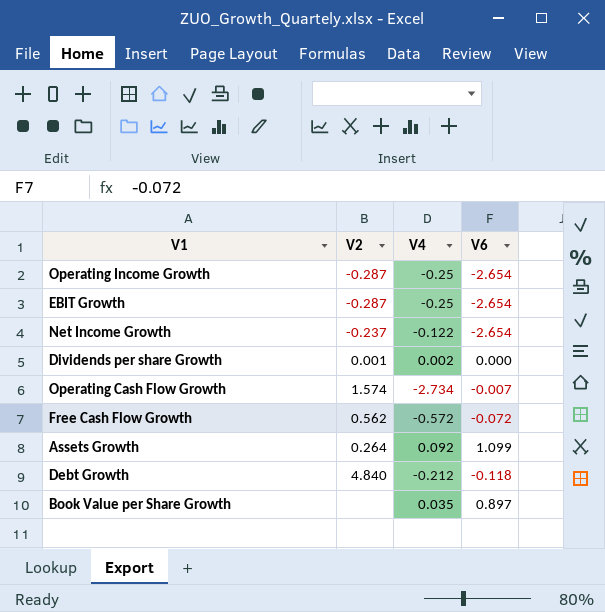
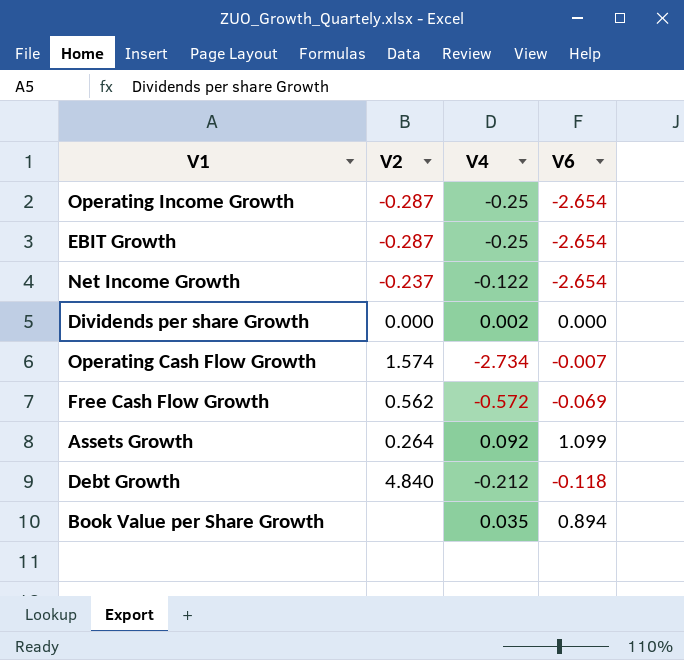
Dividends per share Growth | V2: 0.001 -> 0.000
Free Cash Flow Growth | V6: -0.072 -> -0.069
Book Value per Share Growth | V6: 0.897 -> 0.894

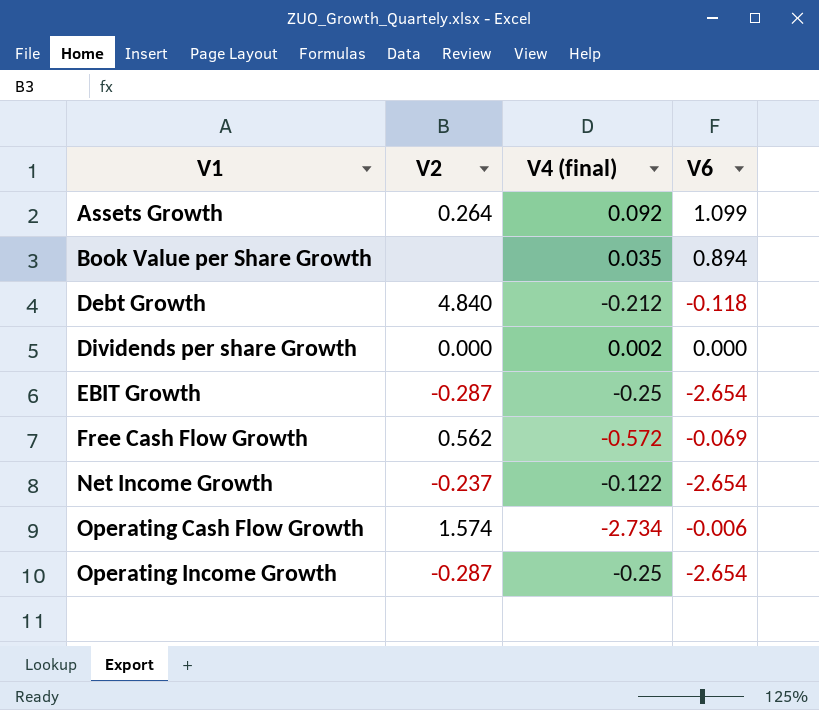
row order: none -> V1 ascending
column name: V4 -> V4 (final)
Operating Cash Flow Growth | V6: -0.007 -> -0.006

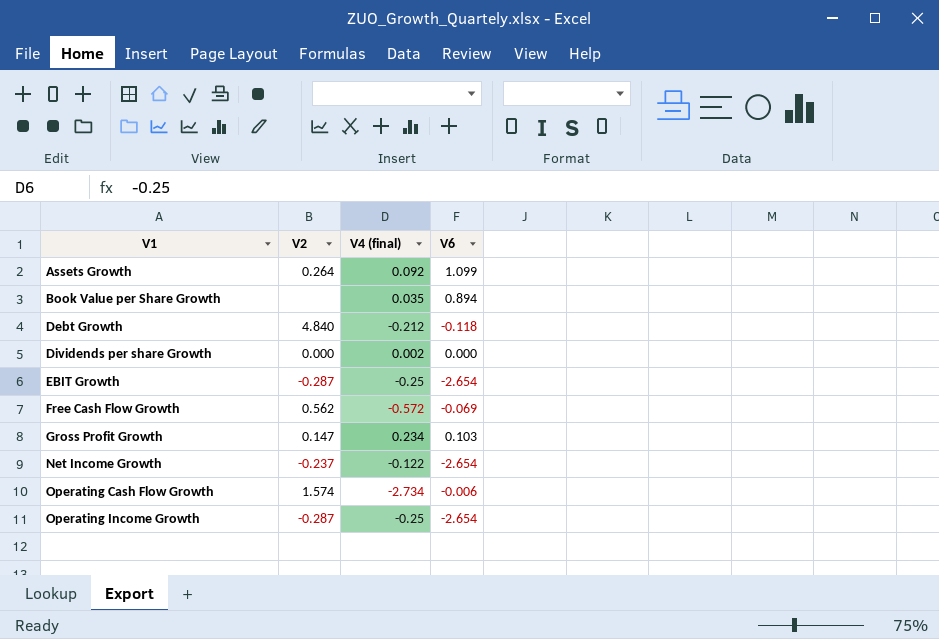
row Gross Profit Growth: none -> 0.147 | 0.234 | 0.103

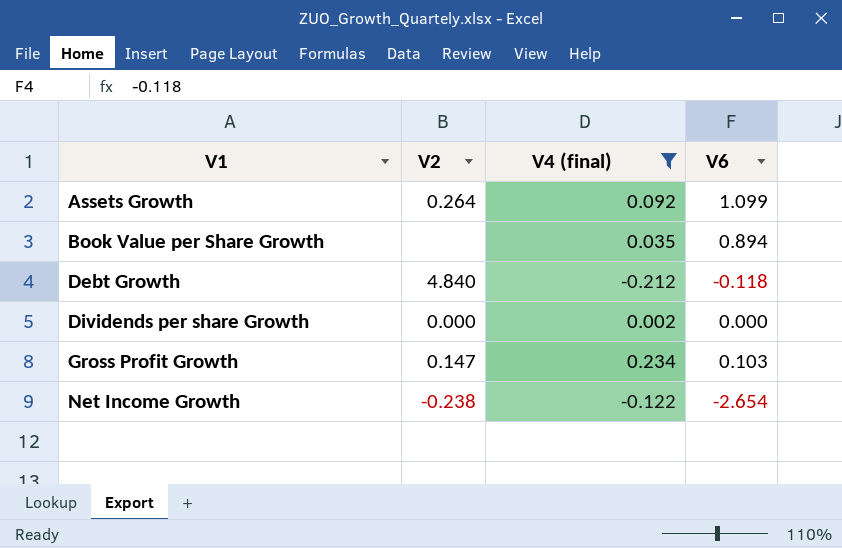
filter: none -> V4 (final) >= -0.212
Net Income Growth | V2: -0.237 -> -0.238

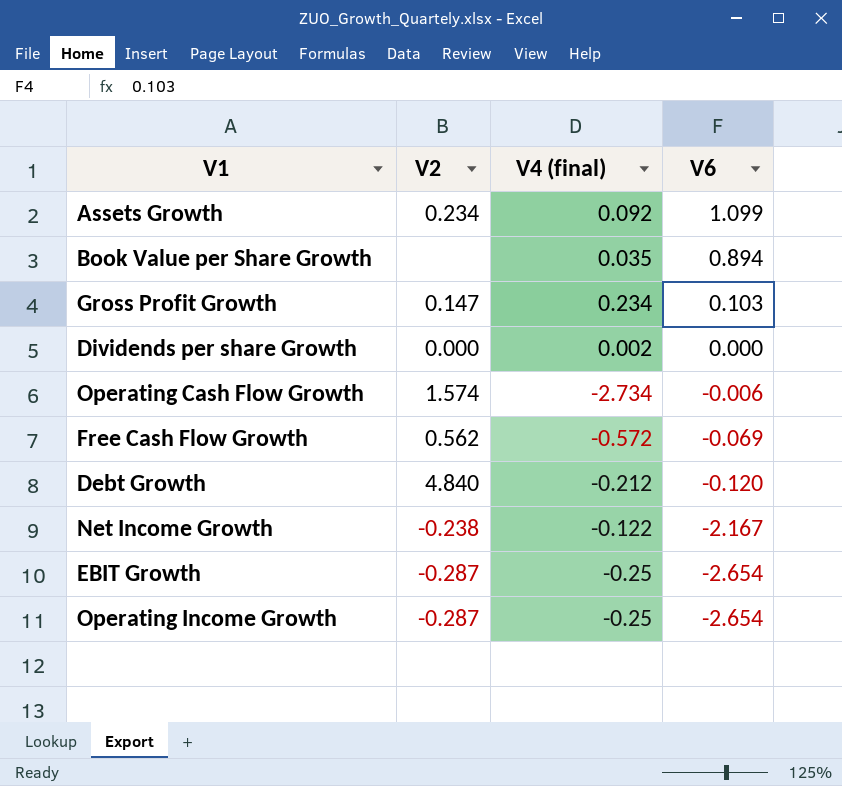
filter: V4 (final) >= -0.212 -> none
row order: V1 ascending -> V6 descending
Assets Growth | V2: 0.264 -> 0.234
Debt Growth | V6: -0.118 -> -0.120
Net Income Growth | V6: -2.654 -> -2.167

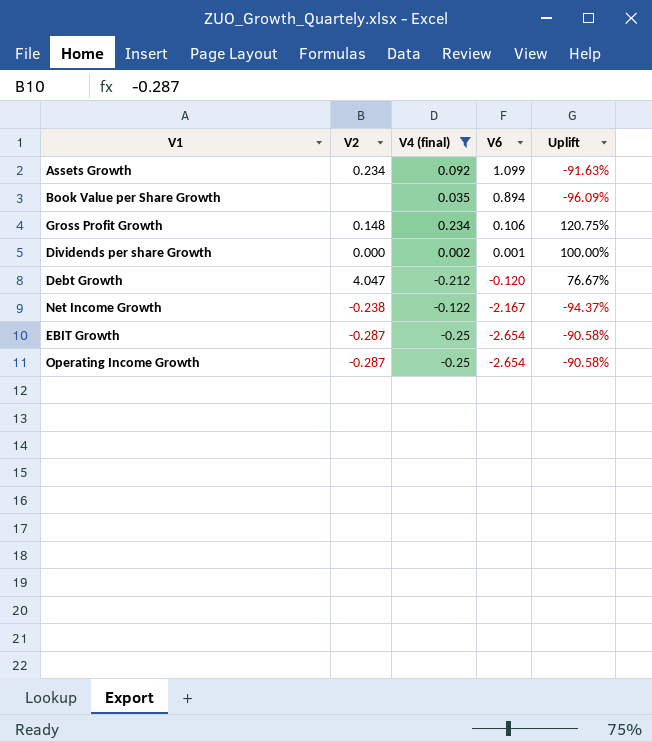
filter: none -> V4 (final) >= -0.25
column Uplift | formula: none -> ([V4 (final)] - [V6]) / [V6]
Gross Profit Growth | V2: 0.147 -> 0.148
Gross Profit Growth | V6: 0.103 -> 0.106
Dividends per share Growth | V6: 0.000 -> 0.001
Debt Growth | V2: 4.840 -> 4.047

